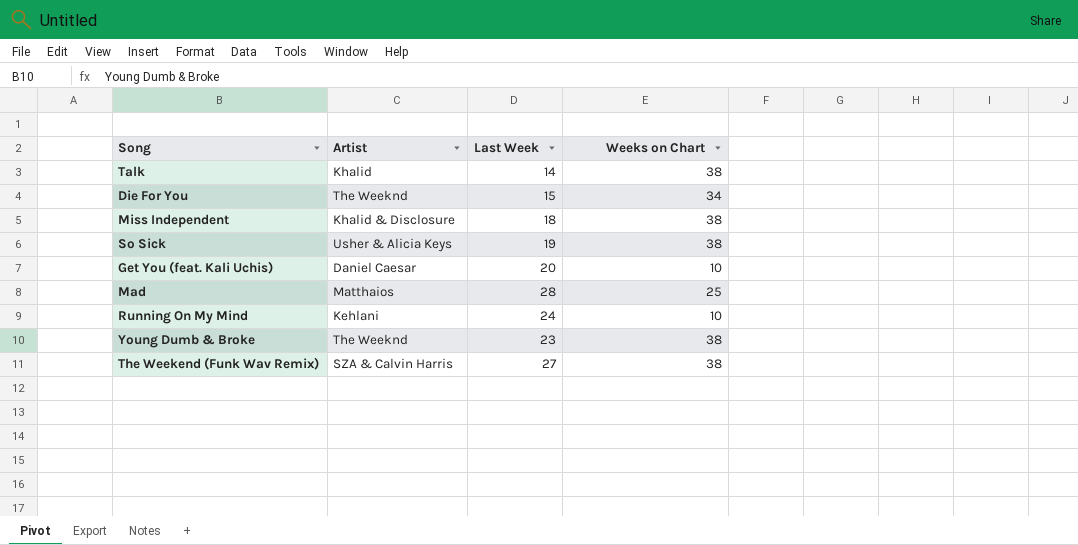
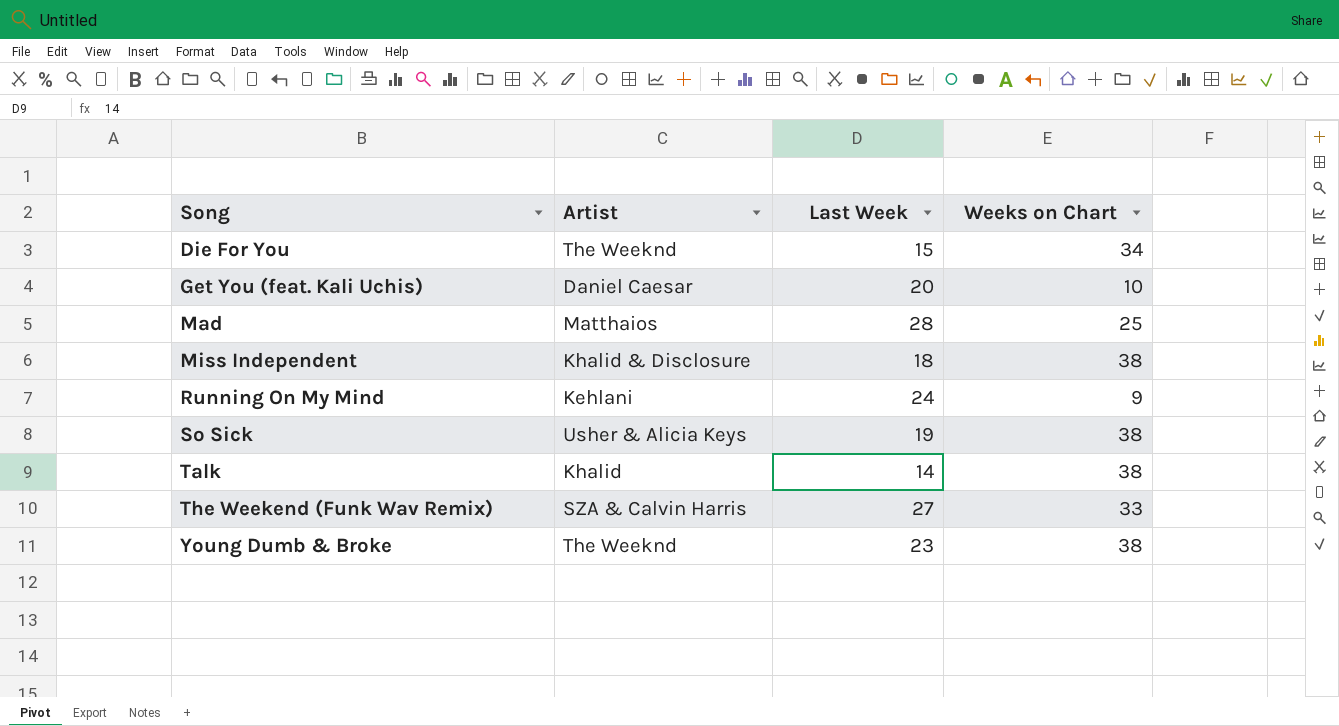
row order: none -> Song ascending
Running On My Mind | Weeks on Chart: 10 -> 9
The Weekend (Funk Wav Remix) | Weeks on Chart: 38 -> 33

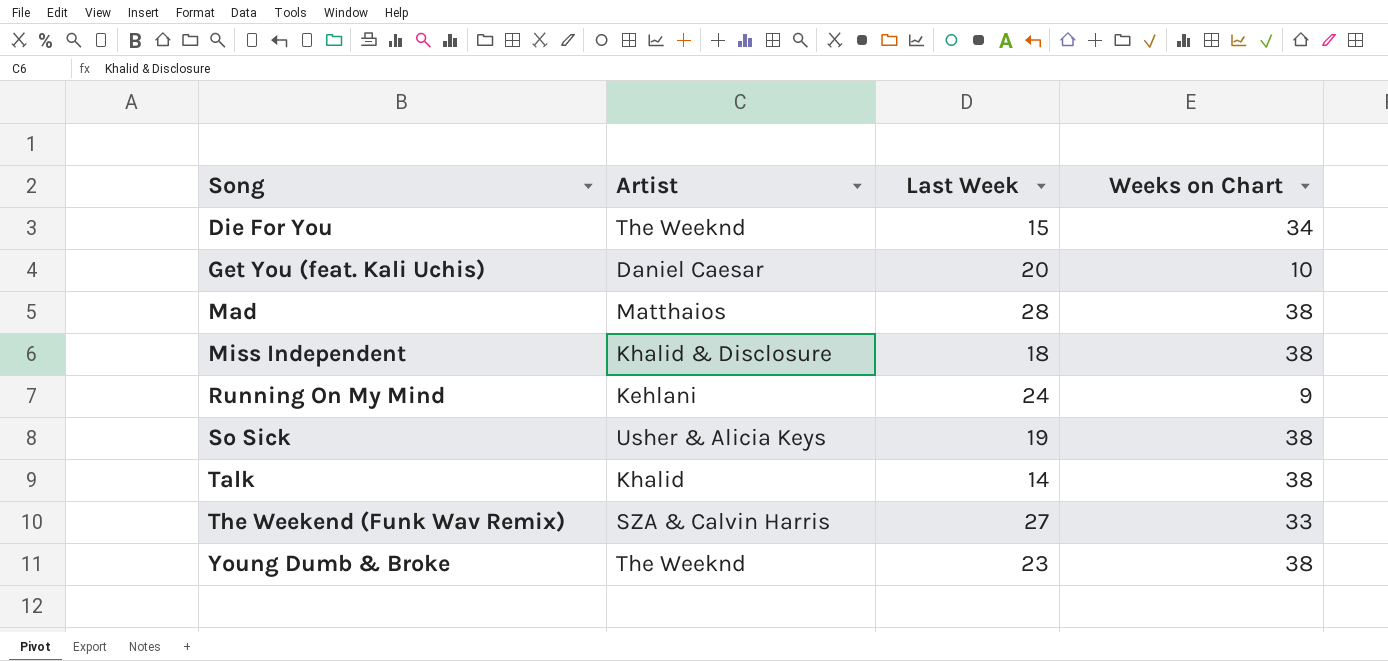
Mad | Weeks on Chart: 25 -> 38

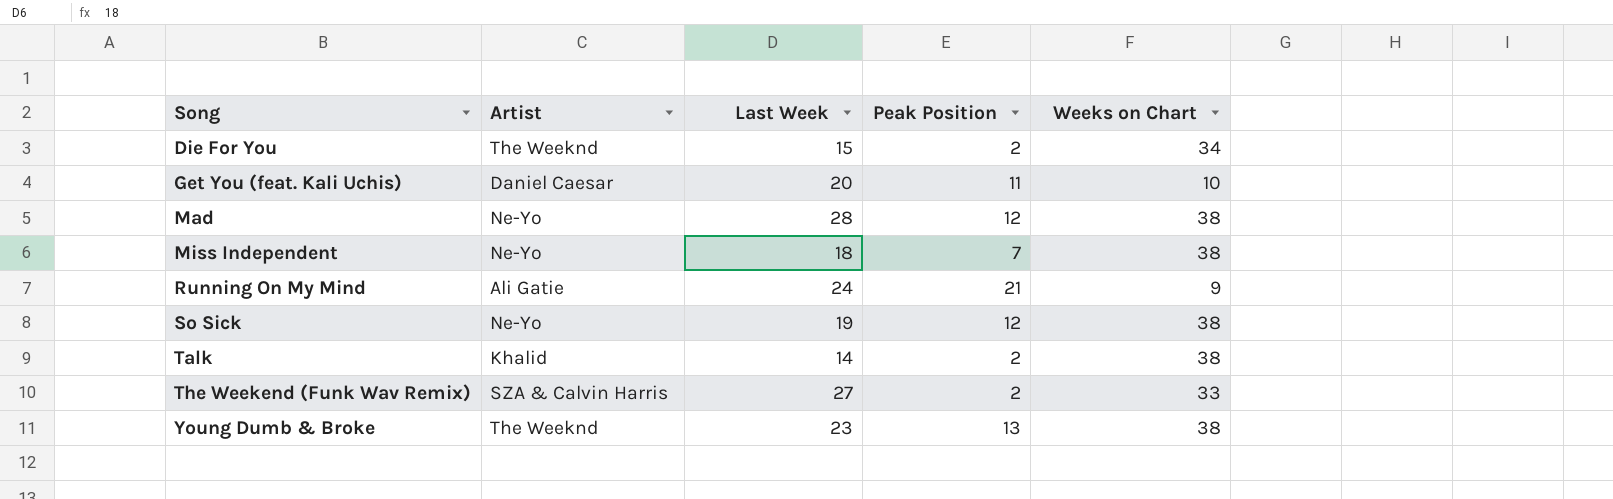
column Peak Position | position: none -> 4
Mad | Artist: Matthaios -> Ne-Yo
Miss Independent | Artist: Khalid & Disclosure -> Ne-Yo
Running On My Mind | Artist: Kehlani -> Ali Gatie
So Sick | Artist: Usher & Alicia Keys -> Ne-Yo

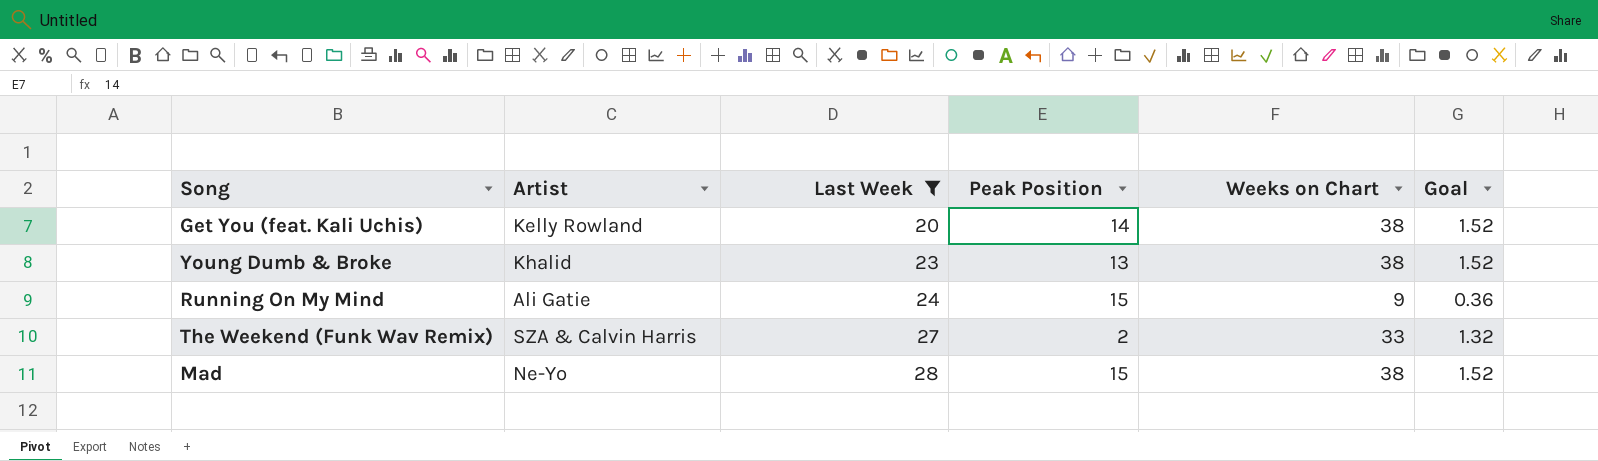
filter: none -> Last Week >= 20
row order: Song ascending -> Last Week ascending
column Goal | formula: none -> [Weeks on Chart] * 0.04
Get You (feat. Kali Uchis) | Artist: Daniel Caesar -> Kelly Rowland
Get You (feat. Kali Uchis) | Peak Position: 11 -> 14
Get You (feat. Kali Uchis) | Weeks on Chart: 10 -> 38
Young Dumb & Broke | Artist: The Weeknd -> Khalid
Running On My Mind | Peak Position: 21 -> 15
Mad | Peak Position: 12 -> 15

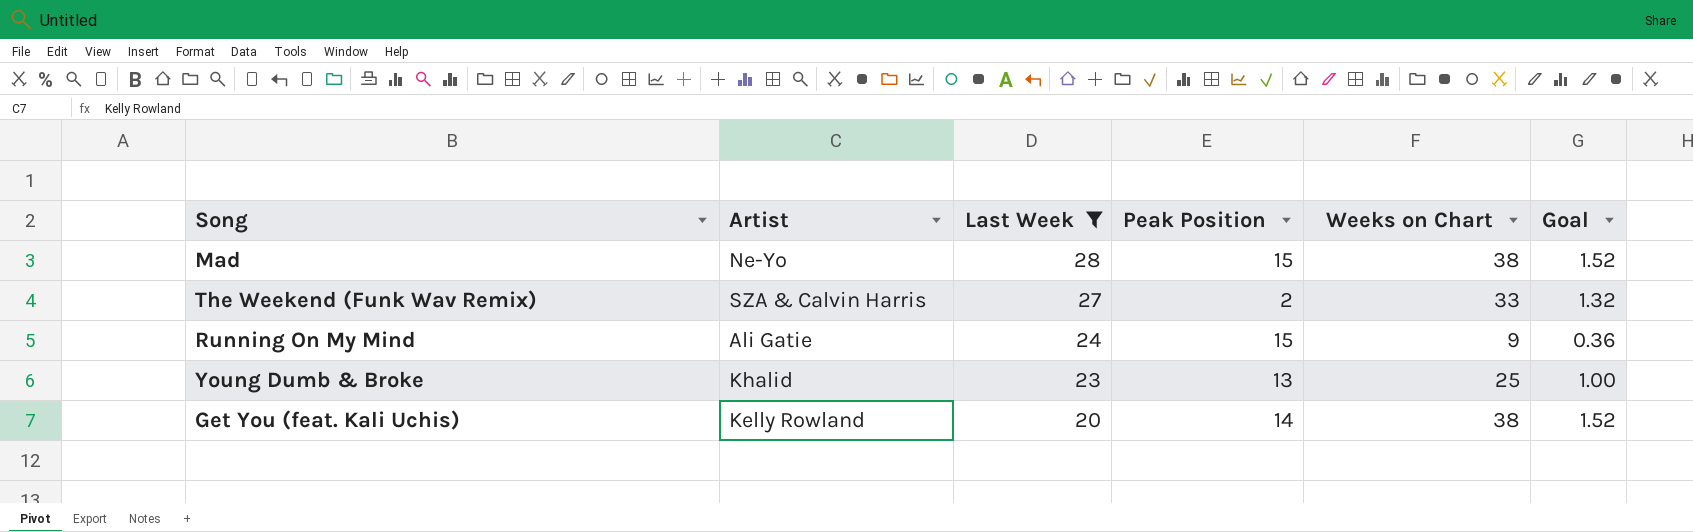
row order: Last Week ascending -> Last Week descending
Young Dumb & Broke | Weeks on Chart: 38 -> 25
Young Dumb & Broke | Goal: 1.52 -> 1.00

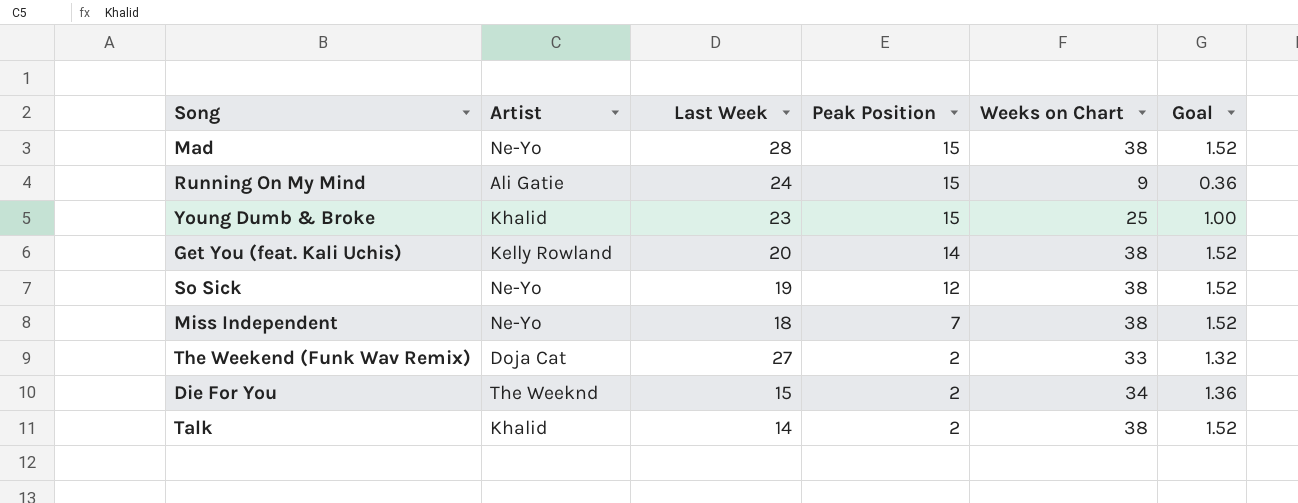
filter: Last Week >= 20 -> none
row order: Last Week descending -> Peak Position descending
Young Dumb & Broke | Peak Position: 13 -> 15
The Weekend (Funk Wav Remix) | Artist: SZA & Calvin Harris -> Doja Cat

